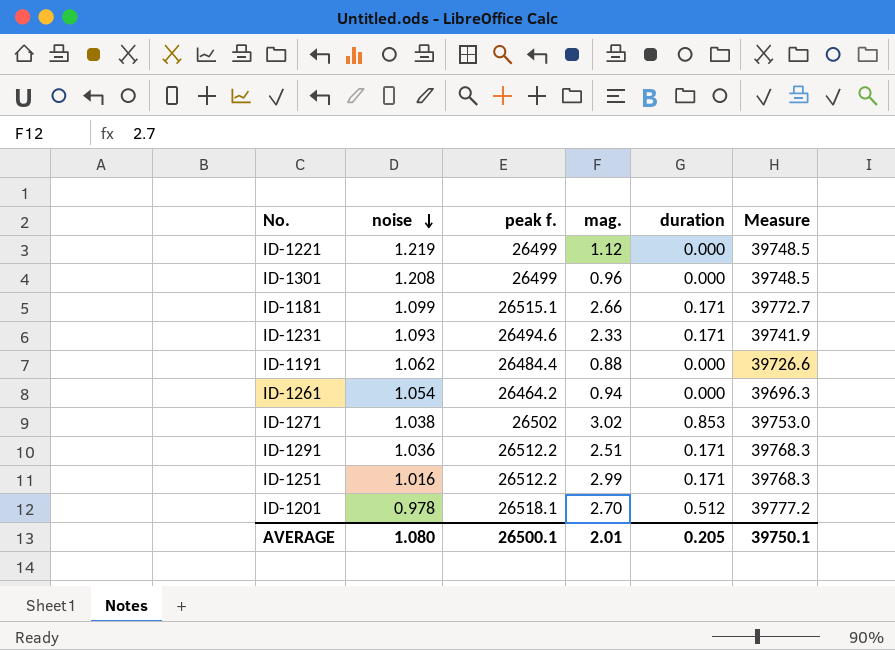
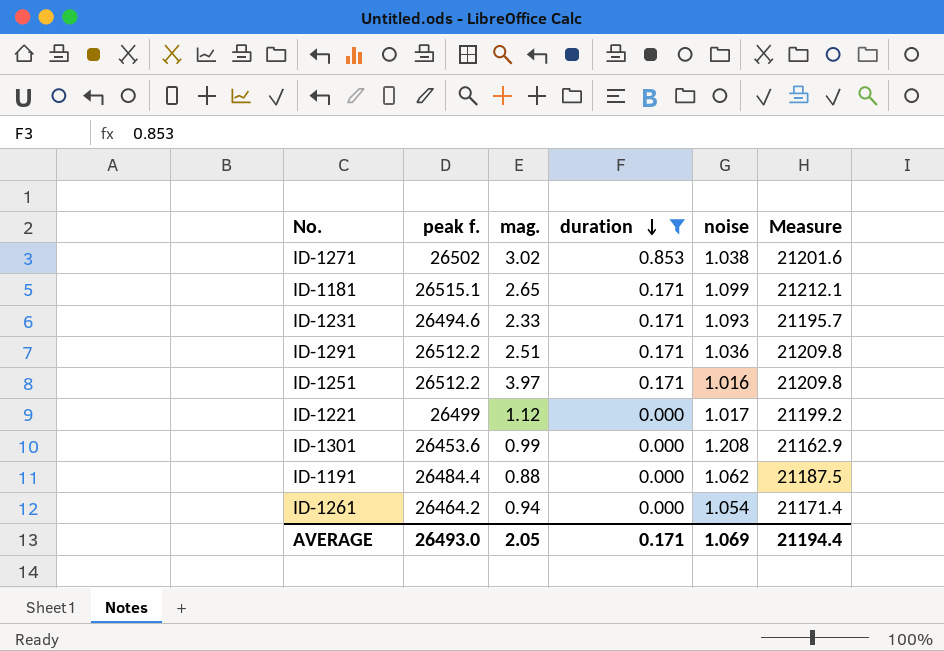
filter: none -> duration != 0.512
row order: noise descending -> duration descending
column noise | position: 2 -> 5
column Measure | formula: [peak f.] * 1.5 -> [peak f.] * 0.8
ID-1181 | mag.: 2.66 -> 2.65
ID-1251 | mag.: 2.99 -> 3.97
ID-1221 | noise: 1.219 -> 1.017
ID-1301 | peak f.: 26499 -> 26453.6
ID-1301 | mag.: 0.96 -> 0.99
AVERAGE | peak f.: 26500.1 -> 26493.0
AVERAGE | mag.: 2.01 -> 2.05
AVERAGE | duration: 0.205 -> 0.171
AVERAGE | noise: 1.080 -> 1.069
AVERAGE | Measure: 39750.1 -> 21194.4

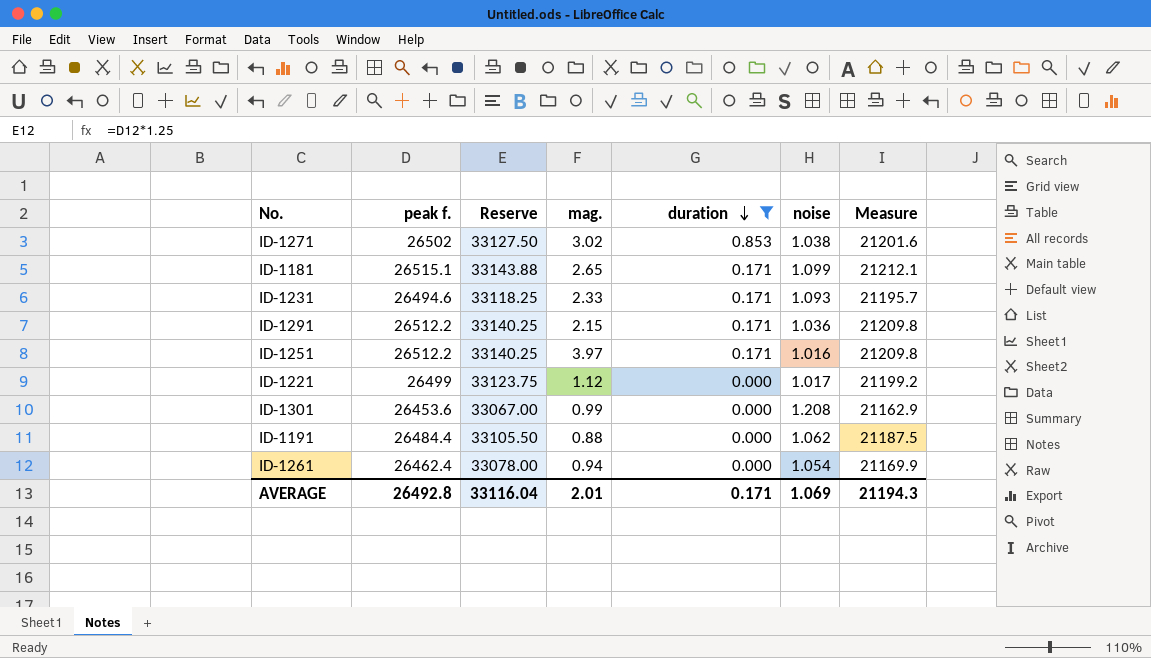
column Reserve | formula: none -> [peak f.] * 1.25
ID-1291 | mag.: 2.51 -> 2.15
ID-1261 | peak f.: 26464.2 -> 26462.4
ID-1261 | Measure: 21171.4 -> 21169.9
AVERAGE | peak f.: 26493.0 -> 26492.8
AVERAGE | mag.: 2.05 -> 2.01
AVERAGE | Measure: 21194.4 -> 21194.3

